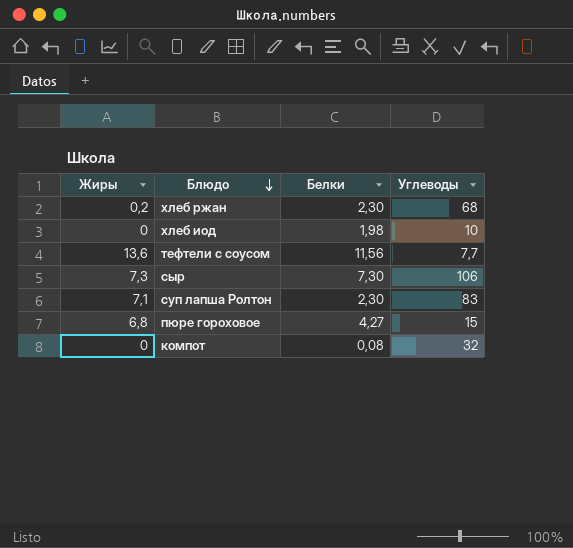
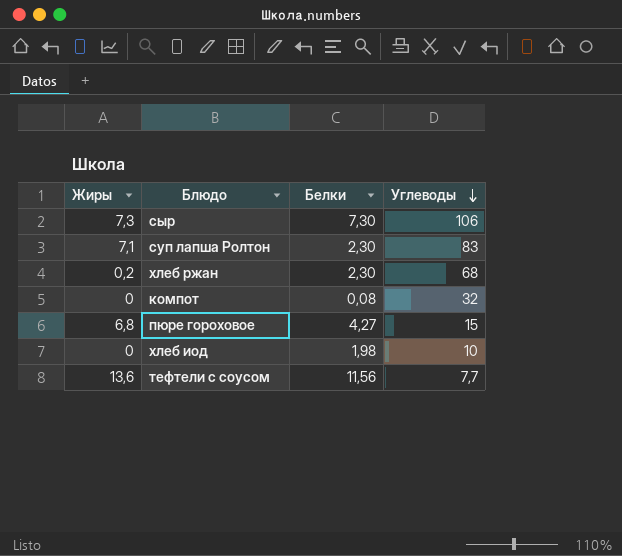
row order: Блюдо descending -> Углеводы descending

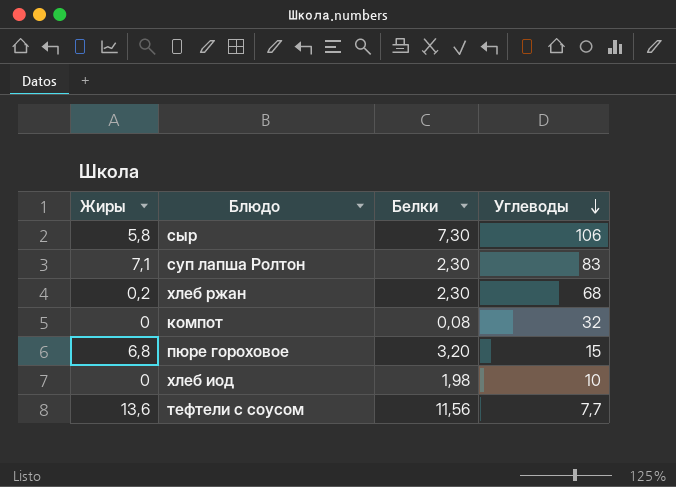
сыр | Жиры: 7,3 -> 5,8
пюре гороховое | Белки: 4,27 -> 3,20

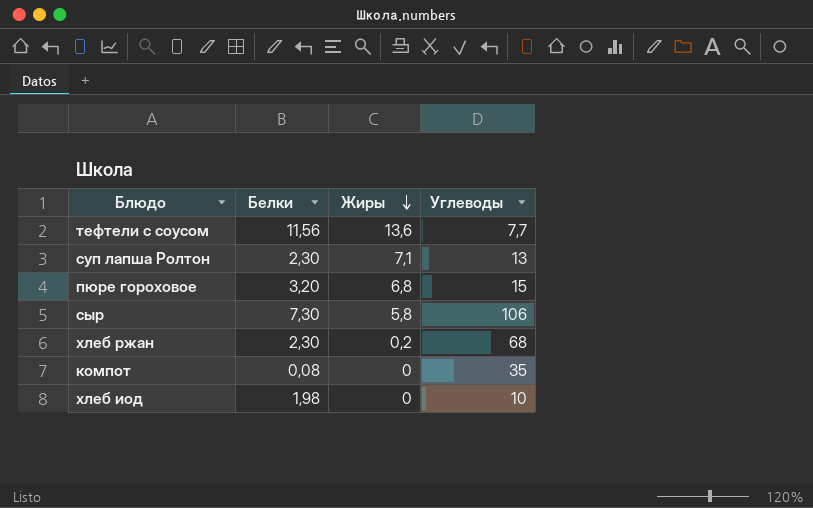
row order: Углеводы descending -> Жиры descending
column Жиры | position: 1 -> 3
суп лапша Ролтон | Углеводы: 83 -> 13
компот | Углеводы: 32 -> 35

